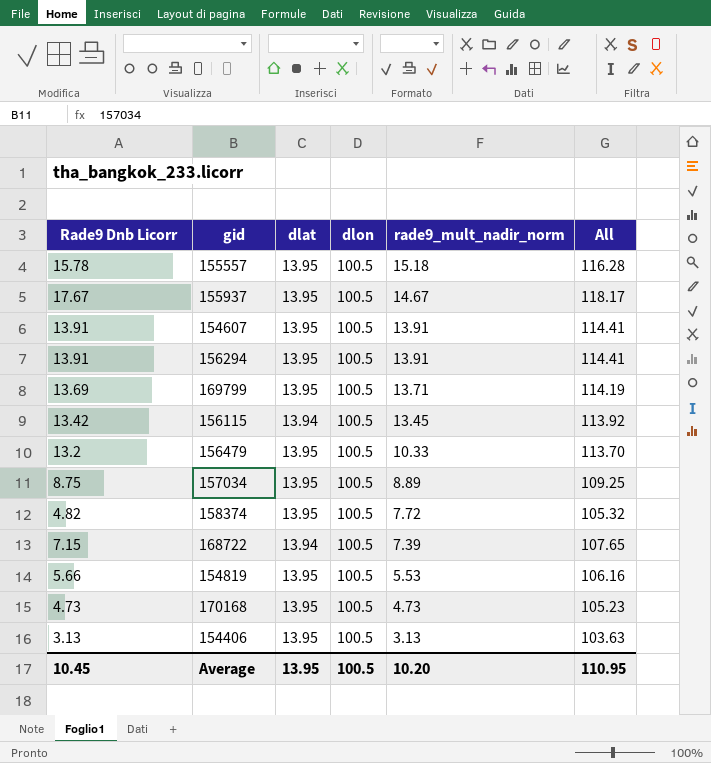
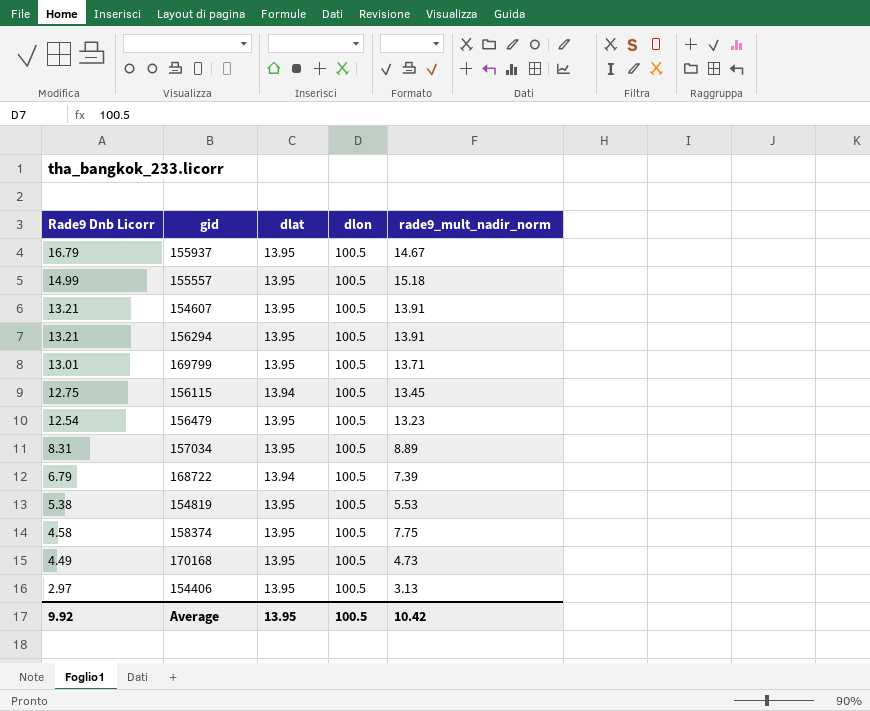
row order: rade9_mult_nadir_norm descending -> Rade9 Dnb Licorr descending
column All | formula: [Rade9 Dnb Licorr] + [dlon] -> none
155937 | Rade9 Dnb Licorr: 17.67 -> 16.79
155557 | Rade9 Dnb Licorr: 15.78 -> 14.99
154607 | Rade9 Dnb Licorr: 13.91 -> 13.21
156294 | Rade9 Dnb Licorr: 13.91 -> 13.21
169799 | Rade9 Dnb Licorr: 13.69 -> 13.01
156115 | Rade9 Dnb Licorr: 13.42 -> 12.75
156479 | Rade9 Dnb Licorr: 13.2 -> 12.54
156479 | rade9_mult_nadir_norm: 10.33 -> 13.23
157034 | Rade9 Dnb Licorr: 8.75 -> 8.31
168722 | Rade9 Dnb Licorr: 7.15 -> 6.79
154819 | Rade9 Dnb Licorr: 5.66 -> 5.38
158374 | Rade9 Dnb Licorr: 4.82 -> 4.58
158374 | rade9_mult_nadir_norm: 7.72 -> 7.75
170168 | Rade9 Dnb Licorr: 4.73 -> 4.49
154406 | Rade9 Dnb Licorr: 3.13 -> 2.97
Average | Rade9 Dnb Licorr: 10.45 -> 9.92
Average | rade9_mult_nadir_norm: 10.20 -> 10.42

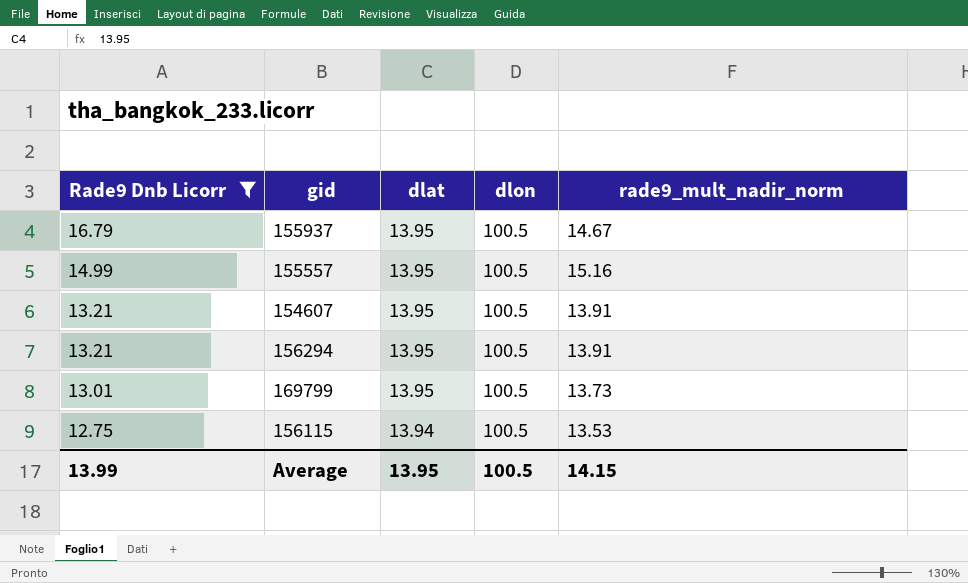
filter: none -> Rade9 Dnb Licorr >= 12.75
155557 | rade9_mult_nadir_norm: 15.18 -> 15.16
169799 | rade9_mult_nadir_norm: 13.71 -> 13.73
156115 | rade9_mult_nadir_norm: 13.45 -> 13.53
Average | Rade9 Dnb Licorr: 9.92 -> 13.99
Average | rade9_mult_nadir_norm: 10.42 -> 14.15

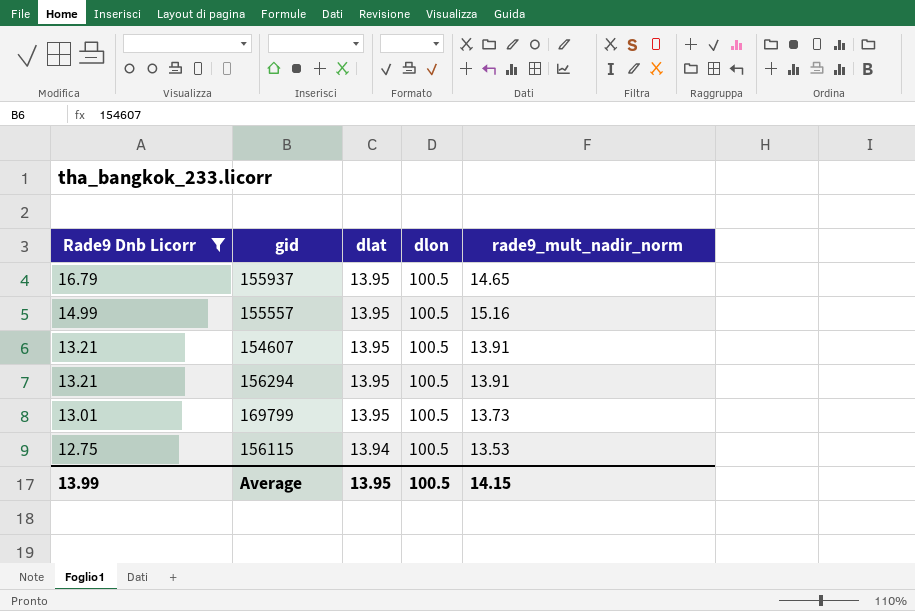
155937 | rade9_mult_nadir_norm: 14.67 -> 14.65

